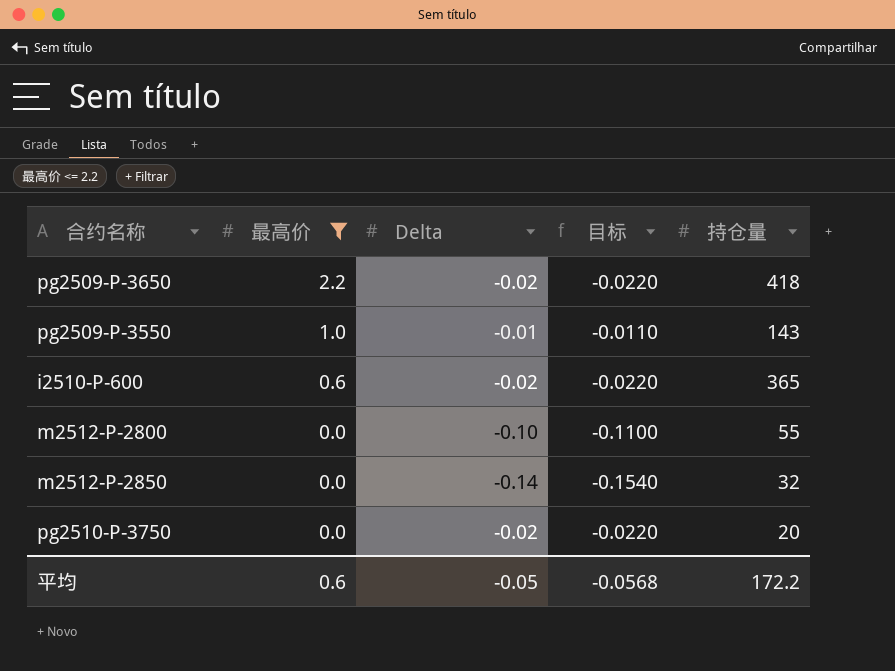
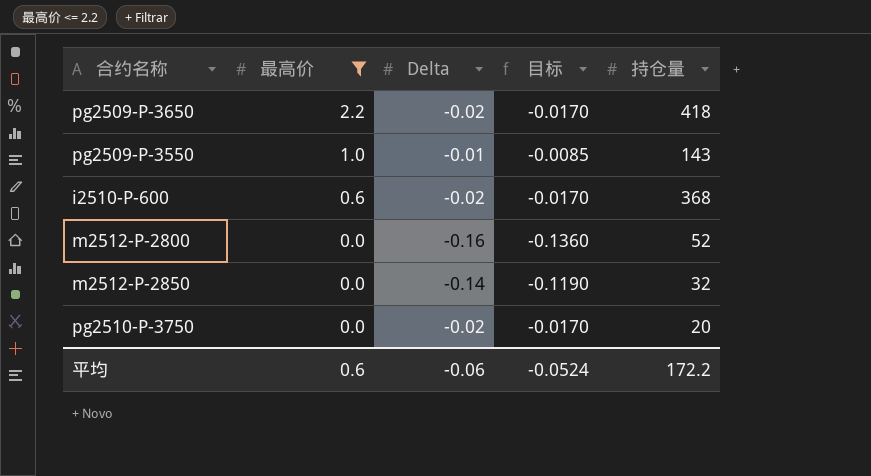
column 目标 | formula: [Delta] * 1.1 -> [Delta] * 0.85
i2510-P-600 | 持仓量: 365 -> 368
m2512-P-2800 | Delta: -0.10 -> -0.16
m2512-P-2800 | 持仓量: 55 -> 52
平均 | Delta: -0.05 -> -0.06
平均 | 目标: -0.0568 -> -0.0524

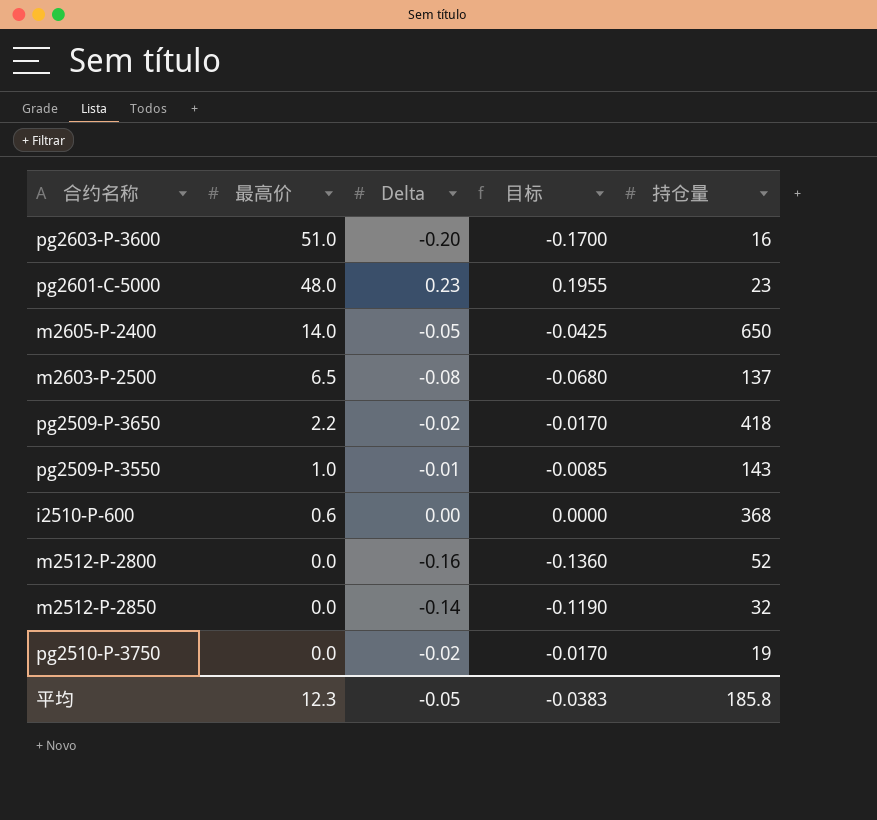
filter: 最高价 <= 2.2 -> none
i2510-P-600 | Delta: -0.02 -> 0.00
i2510-P-600 | 目标: -0.0170 -> 0.0000
pg2510-P-3750 | 持仓量: 20 -> 19
平均 | 最高价: 0.6 -> 12.3
平均 | Delta: -0.06 -> -0.05
平均 | 目标: -0.0524 -> -0.0383
平均 | 持仓量: 172.2 -> 185.8

